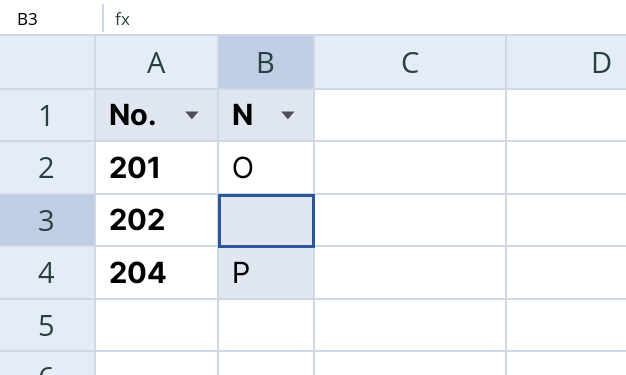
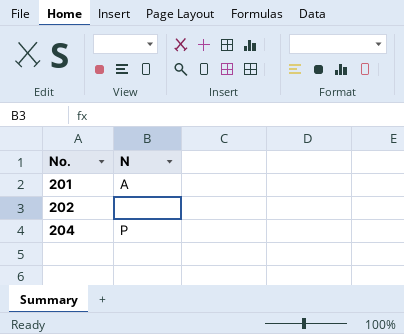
201 | N: O -> A

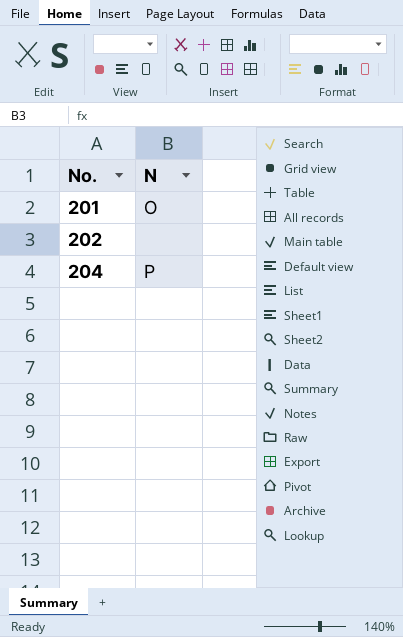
201 | N: A -> O

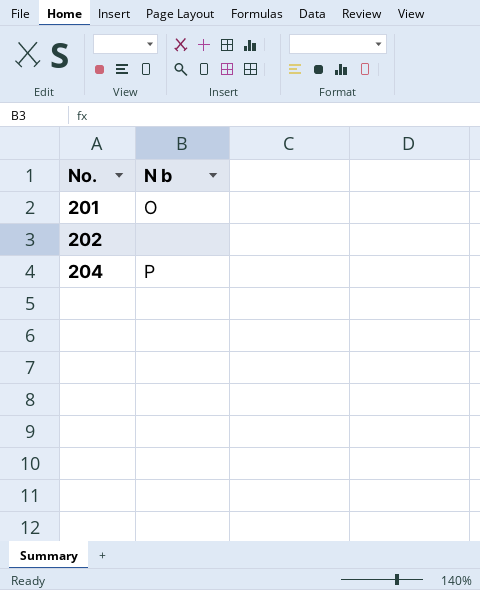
column name: N -> N b

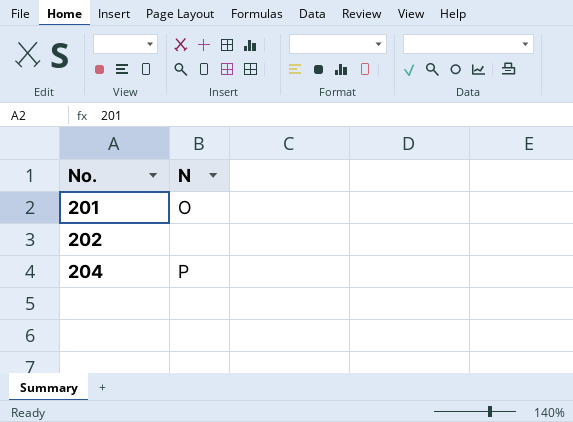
column name: N b -> N

